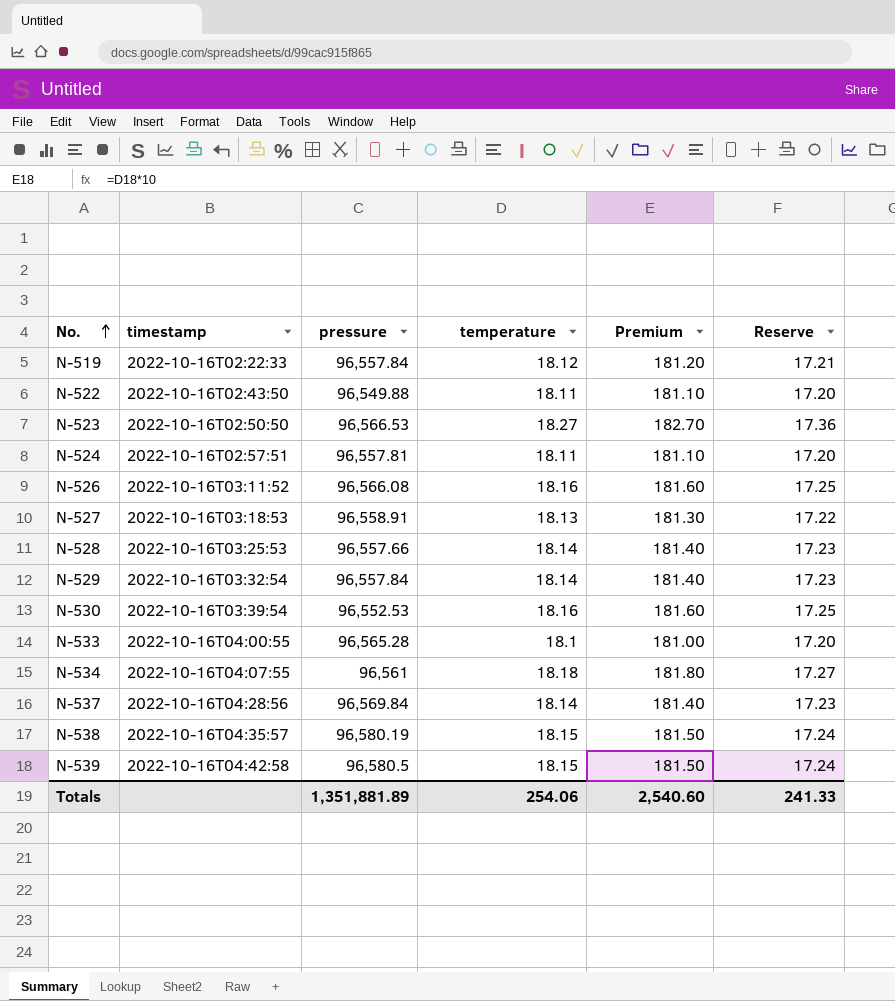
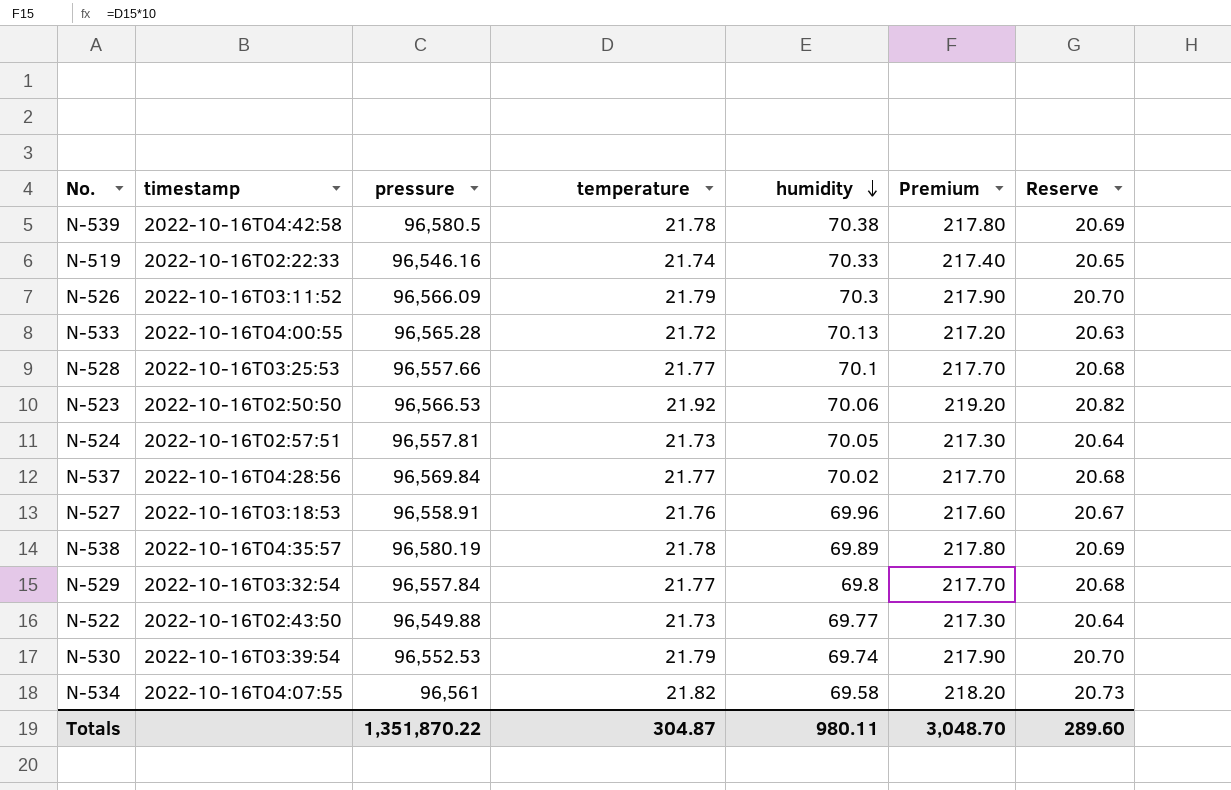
row order: No. ascending -> humidity descending
column humidity | position: none -> 5
N-539 | temperature: 18.15 -> 21.78
N-539 | Premium: 181.50 -> 217.80
N-539 | Reserve: 17.24 -> 20.69
N-519 | pressure: 96,557.84 -> 96,546.16
N-519 | temperature: 18.12 -> 21.74
N-519 | Premium: 181.20 -> 217.40
N-519 | Reserve: 17.21 -> 20.65
N-526 | pressure: 96,566.08 -> 96,566.09
N-526 | temperature: 18.16 -> 21.79
N-526 | Premium: 181.60 -> 217.90
N-526 | Reserve: 17.25 -> 20.70
N-533 | temperature: 18.1 -> 21.72
N-533 | Premium: 181.00 -> 217.20
N-533 | Reserve: 17.20 -> 20.63
N-528 | temperature: 18.14 -> 21.77
N-528 | Premium: 181.40 -> 217.70
N-528 | Reserve: 17.23 -> 20.68
N-523 | temperature: 18.27 -> 21.92
N-523 | Premium: 182.70 -> 219.20
N-523 | Reserve: 17.36 -> 20.82
N-524 | temperature: 18.11 -> 21.73
N-524 | Premium: 181.10 -> 217.30
N-524 | Reserve: 17.20 -> 20.64
N-537 | temperature: 18.14 -> 21.77
N-537 | Premium: 181.40 -> 217.70
N-537 | Reserve: 17.23 -> 20.68
N-527 | temperature: 18.13 -> 21.76
N-527 | Premium: 181.30 -> 217.60
N-527 | Reserve: 17.22 -> 20.67
N-538 | temperature: 18.15 -> 21.78
N-538 | Premium: 181.50 -> 217.80
N-538 | Reserve: 17.24 -> 20.69
N-529 | temperature: 18.14 -> 21.77
N-529 | Premium: 181.40 -> 217.70
N-529 | Reserve: 17.23 -> 20.68
N-522 | temperature: 18.11 -> 21.73
N-522 | Premium: 181.10 -> 217.30
N-522 | Reserve: 17.20 -> 20.64
N-530 | temperature: 18.16 -> 21.79
N-530 | Premium: 181.60 -> 217.90
N-530 | Reserve: 17.25 -> 20.70
N-534 | temperature: 18.18 -> 21.82
N-534 | Premium: 181.80 -> 218.20
N-534 | Reserve: 17.27 -> 20.73
Totals | pressure: 1,351,881.89 -> 1,351,870.22
Totals | temperature: 254.06 -> 304.87
Totals | Premium: 2,540.60 -> 3,048.70
Totals | Reserve: 241.33 -> 289.60

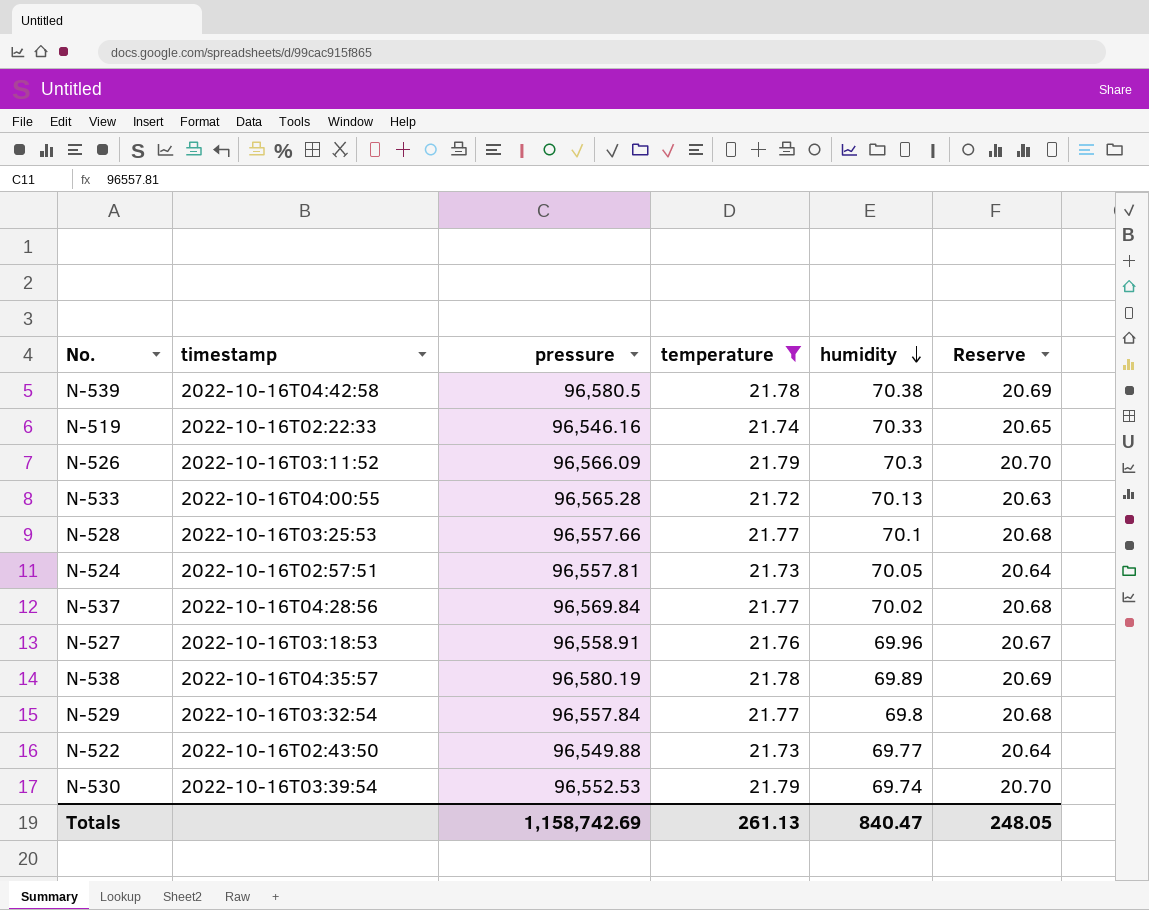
filter: none -> temperature <= 21.79
column Premium | formula: [temperature] * 10 -> none
Totals | pressure: 1,351,870.22 -> 1,158,742.69
Totals | temperature: 304.87 -> 261.13
Totals | humidity: 980.11 -> 840.47
Totals | Reserve: 289.60 -> 248.05

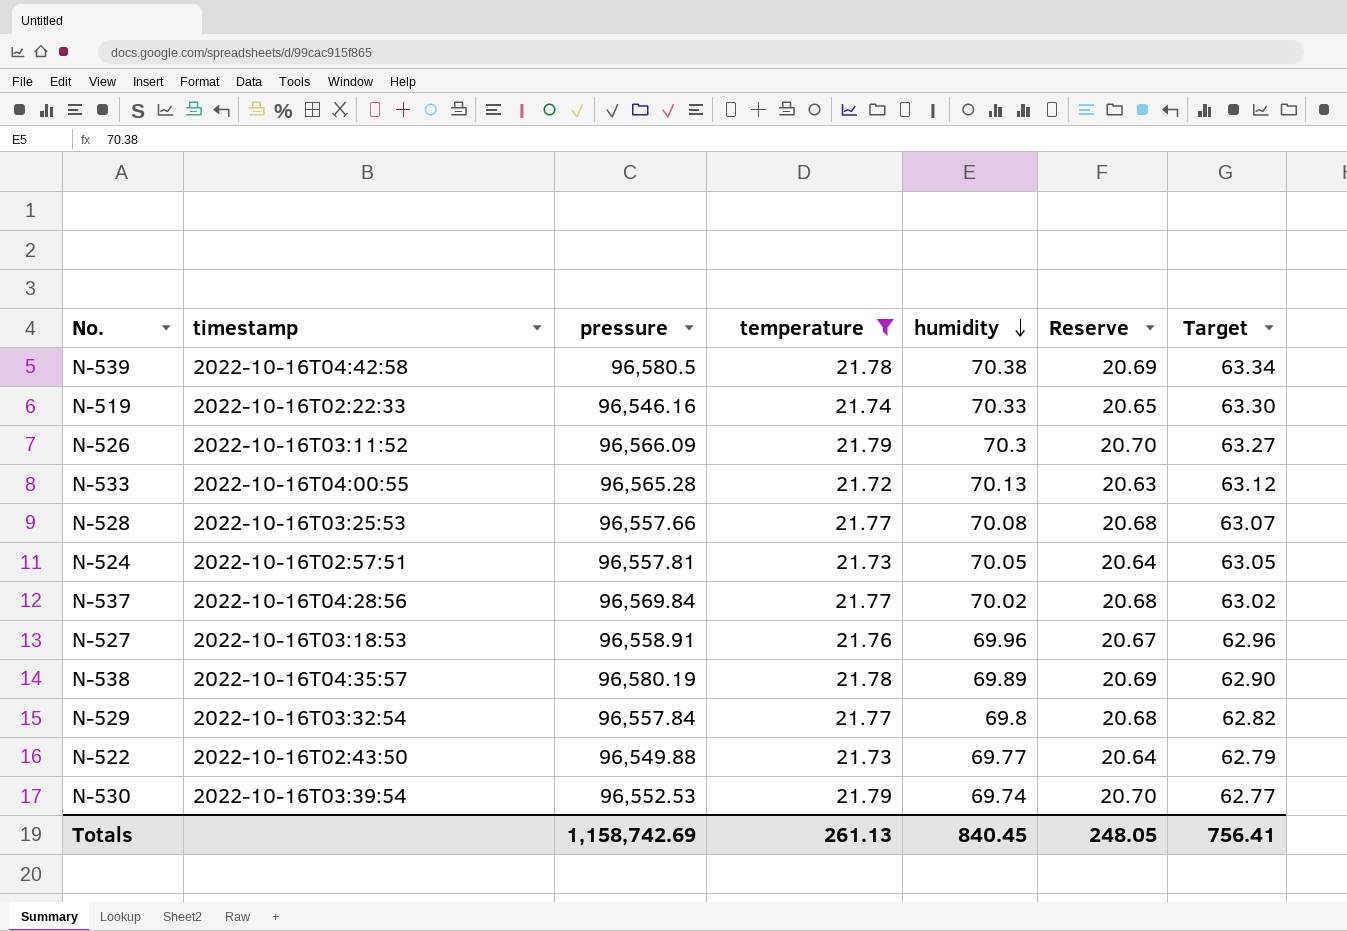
column Target | formula: none -> [humidity] * 0.9
N-528 | humidity: 70.1 -> 70.08
Totals | humidity: 840.47 -> 840.45

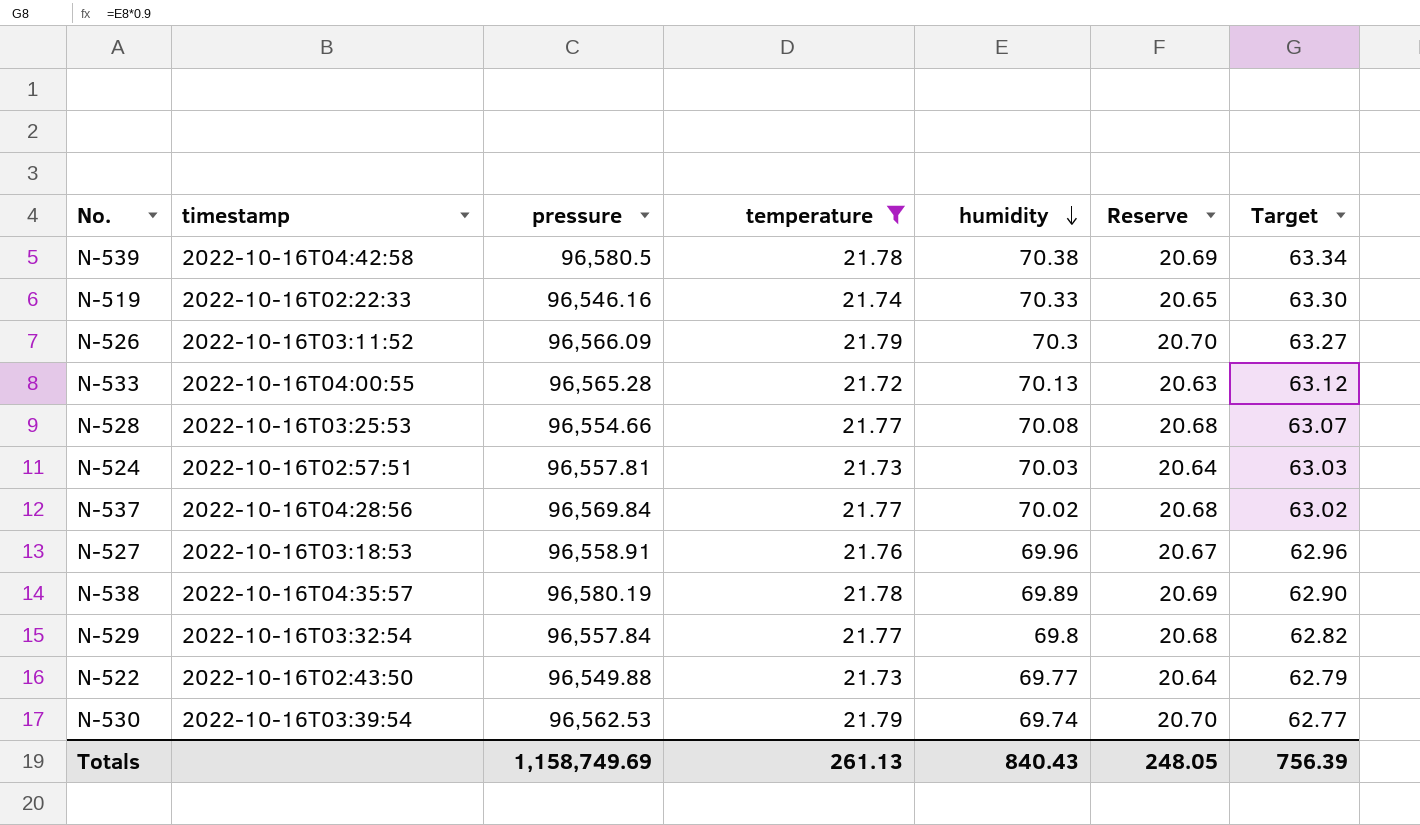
N-528 | pressure: 96,557.66 -> 96,554.66
N-524 | humidity: 70.05 -> 70.03
N-524 | Target: 63.05 -> 63.03
N-530 | pressure: 96,552.53 -> 96,562.53
Totals | pressure: 1,158,742.69 -> 1,158,749.69
Totals | humidity: 840.45 -> 840.43
Totals | Target: 756.41 -> 756.39

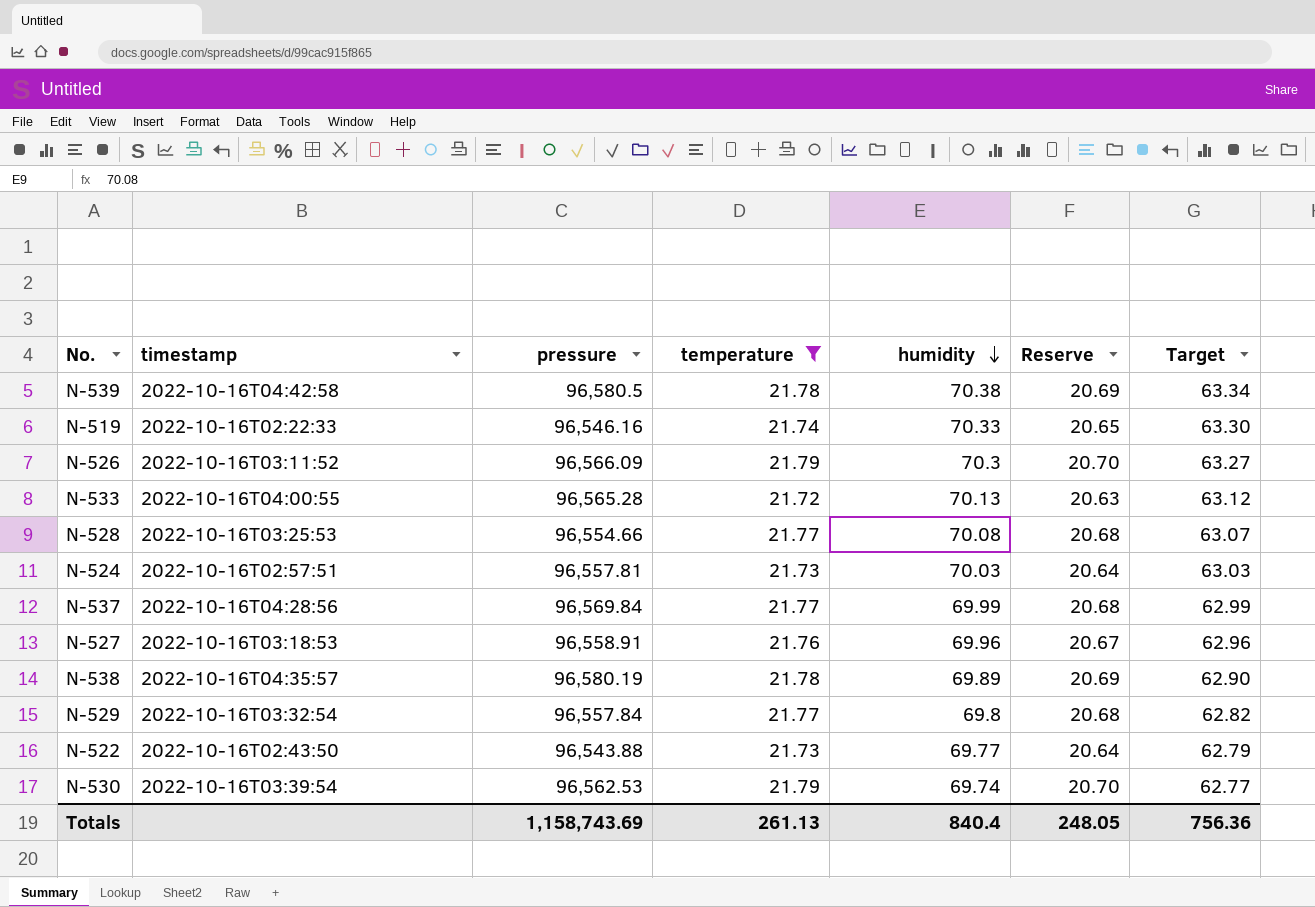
N-537 | humidity: 70.02 -> 69.99
N-537 | Target: 63.02 -> 62.99
N-522 | pressure: 96,549.88 -> 96,543.88
Totals | pressure: 1,158,749.69 -> 1,158,743.69
Totals | humidity: 840.43 -> 840.4
Totals | Target: 756.39 -> 756.36

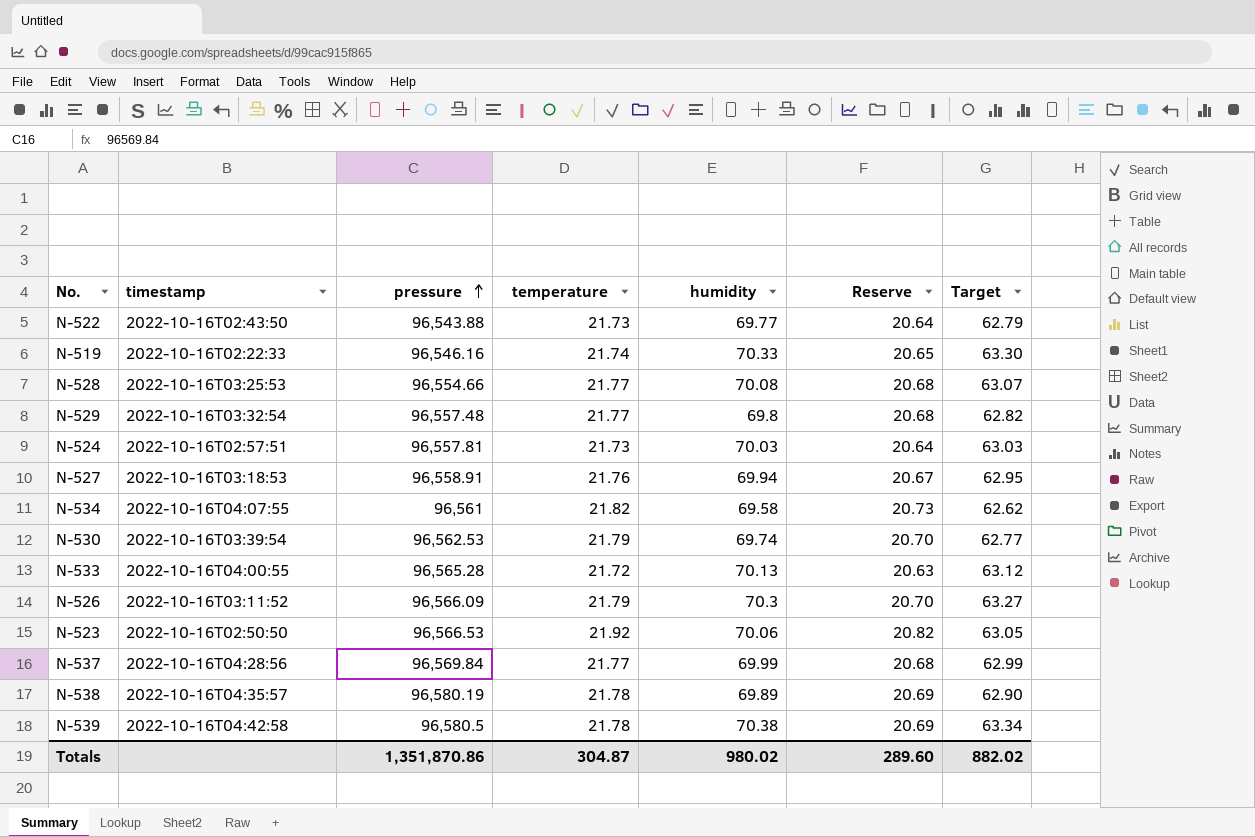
filter: temperature <= 21.79 -> none
row order: humidity descending -> pressure ascending
N-529 | pressure: 96,557.84 -> 96,557.48
N-527 | humidity: 69.96 -> 69.94
N-527 | Target: 62.96 -> 62.95
Totals | pressure: 1,158,743.69 -> 1,351,870.86
Totals | temperature: 261.13 -> 304.87
Totals | humidity: 840.4 -> 980.02
Totals | Reserve: 248.05 -> 289.60
Totals | Target: 756.36 -> 882.02

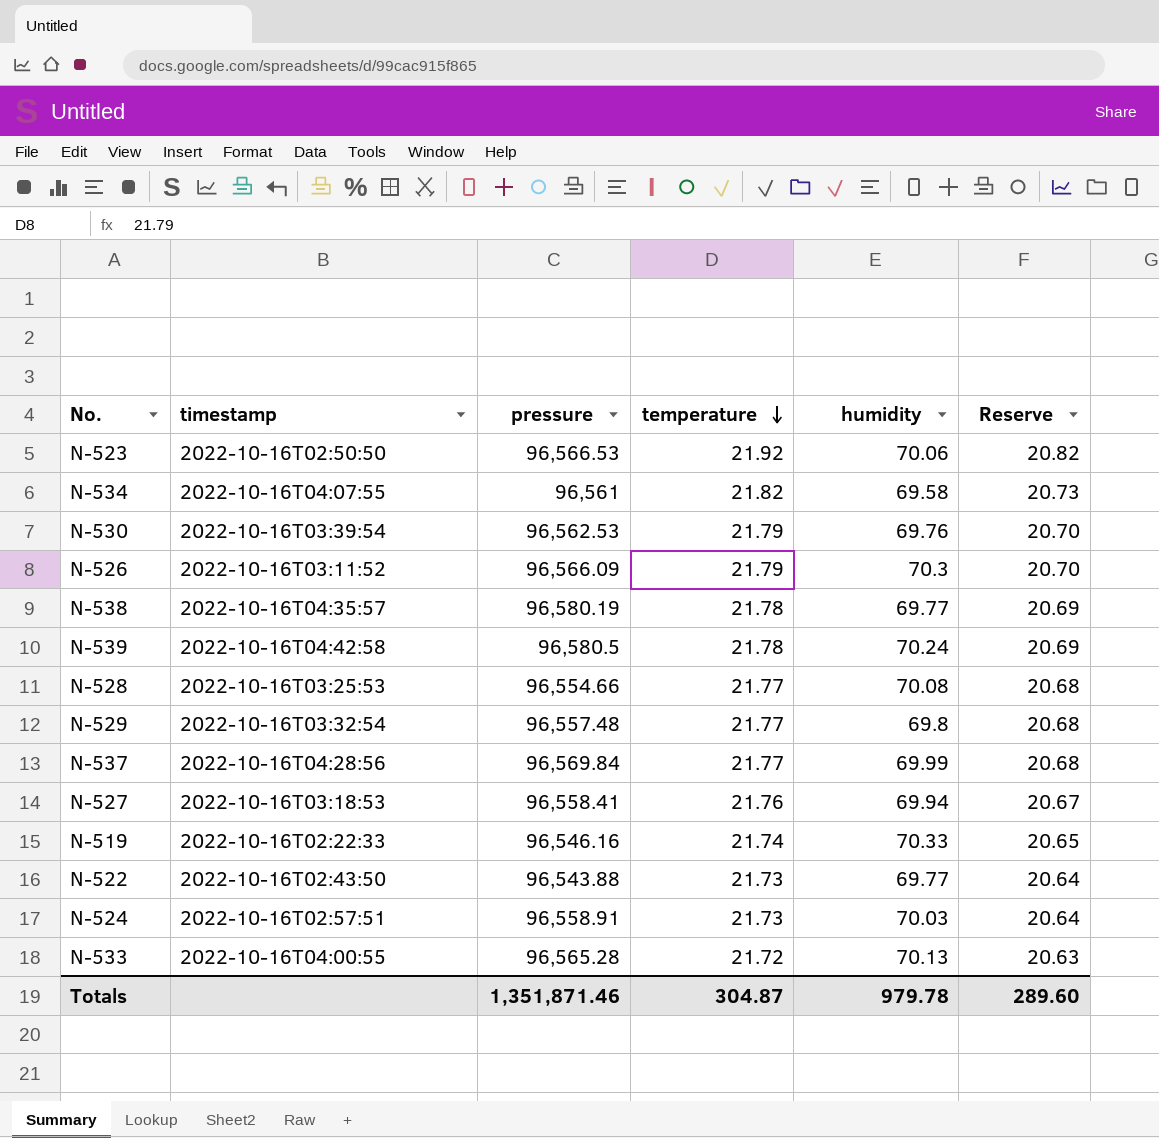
row order: pressure ascending -> temperature descending
column Target | formula: [humidity] * 0.9 -> none
N-530 | humidity: 69.74 -> 69.76
N-538 | humidity: 69.89 -> 69.77
N-539 | humidity: 70.38 -> 70.24
N-527 | pressure: 96,558.91 -> 96,558.41
N-524 | pressure: 96,557.81 -> 96,558.91
Totals | pressure: 1,351,870.86 -> 1,351,871.46
Totals | humidity: 980.02 -> 979.78

